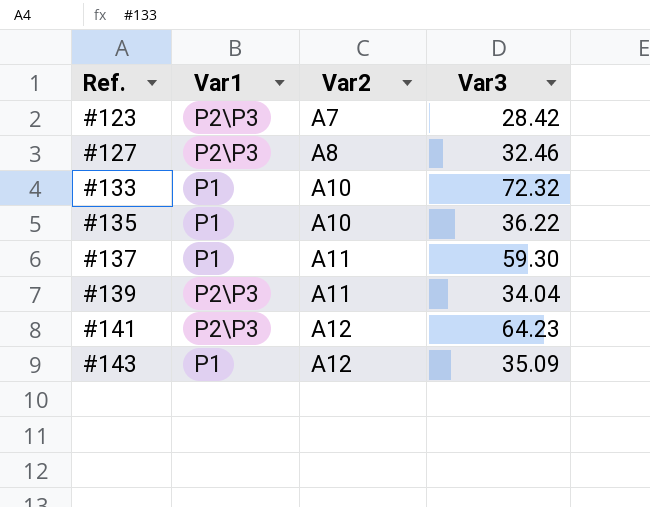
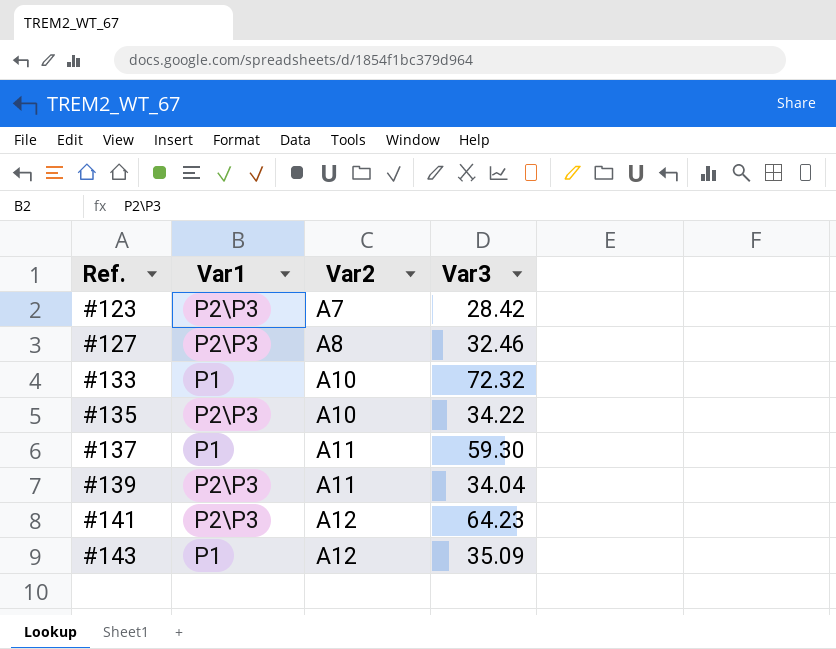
#135 | Var1: P1 -> P2\P3
#135 | Var3: 36.22 -> 34.22

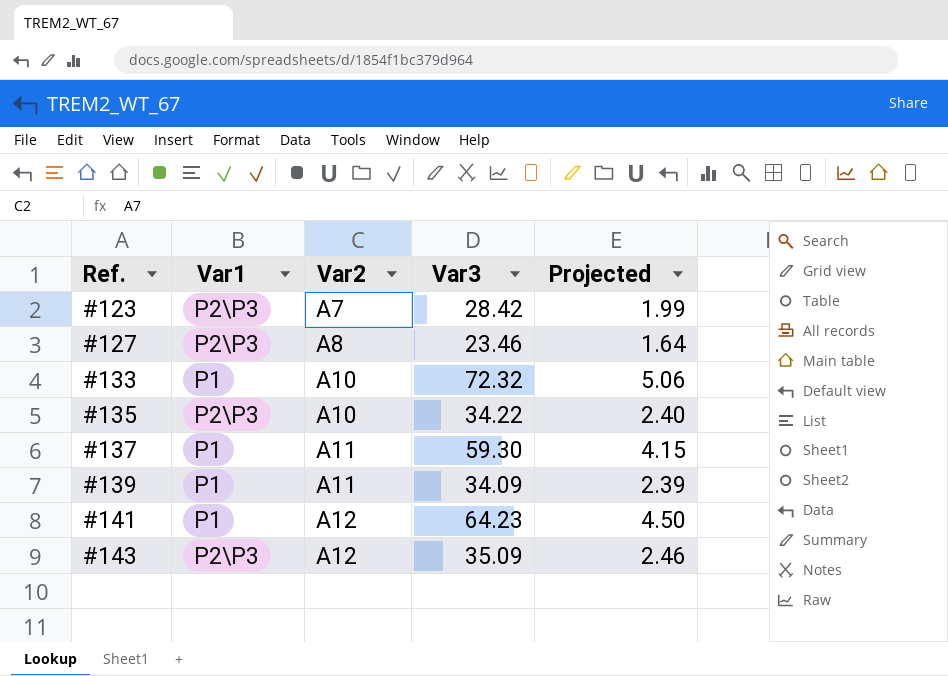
column Projected | formula: none -> [Var3] * 0.07
#127 | Var3: 32.46 -> 23.46
#139 | Var1: P2\P3 -> P1
#139 | Var3: 34.04 -> 34.09
#141 | Var1: P2\P3 -> P1
#143 | Var1: P1 -> P2\P3

